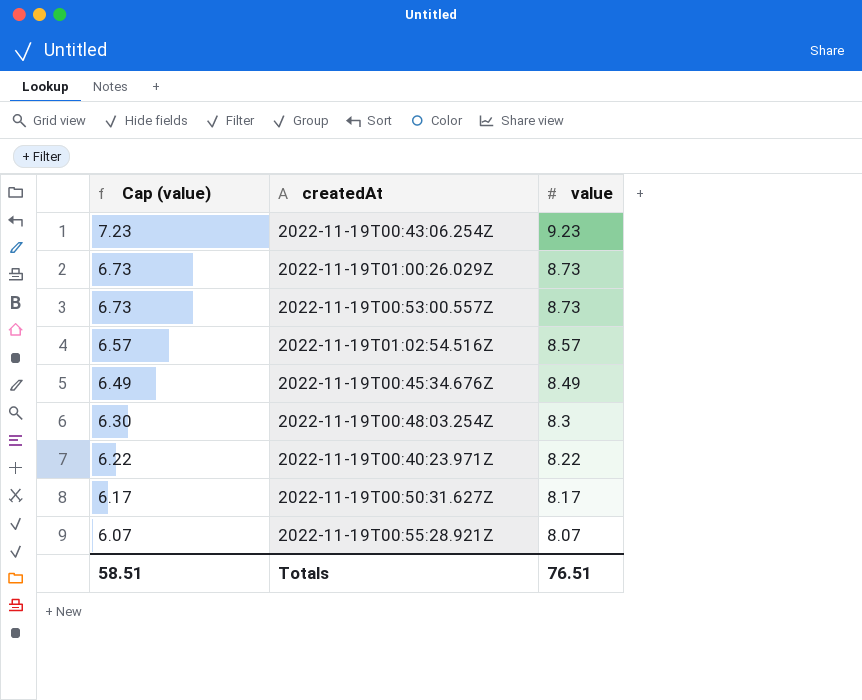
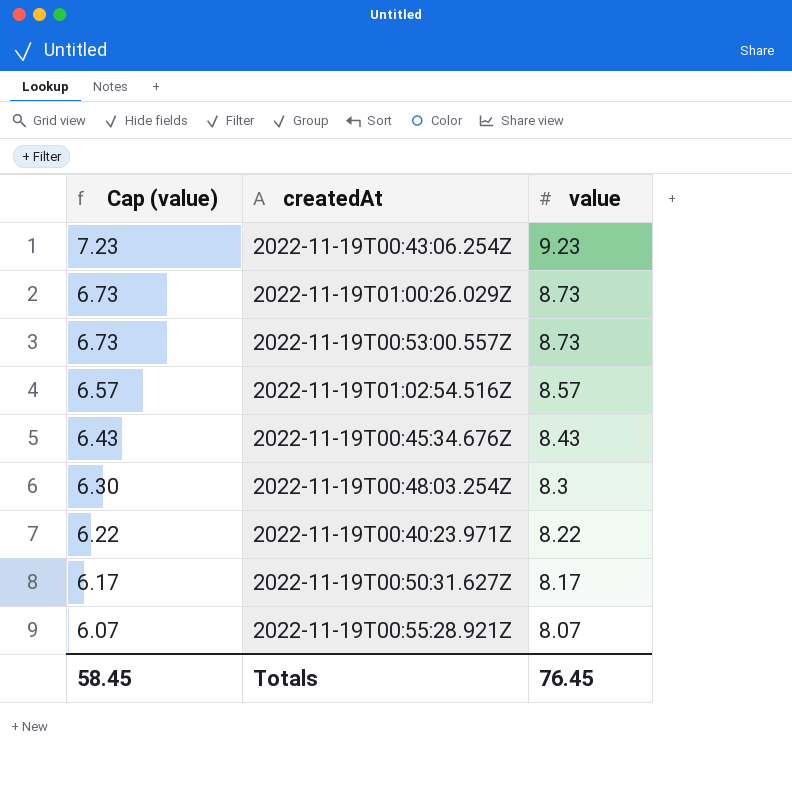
2022-11-19T00:45:34.676Z | Cap (value): 6.49 -> 6.43
2022-11-19T00:45:34.676Z | value: 8.49 -> 8.43
Totals | Cap (value): 58.51 -> 58.45
Totals | value: 76.51 -> 76.45

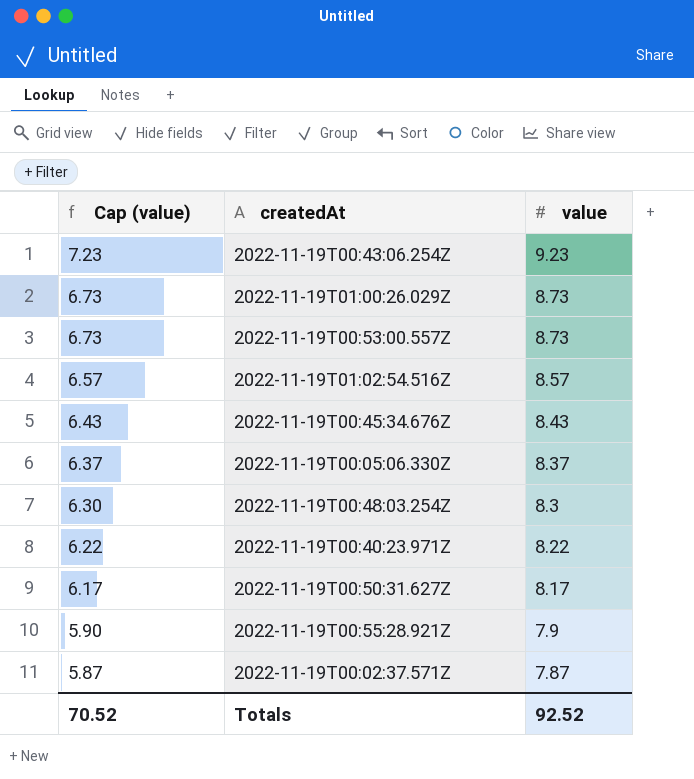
row 2022-11-19T00:05:06.330Z: none -> 6.37 | 8.37
2022-11-19T00:55:28.921Z | Cap (value): 6.07 -> 5.90
2022-11-19T00:55:28.921Z | value: 8.07 -> 7.9
row 2022-11-19T00:02:37.571Z: none -> 5.87 | 7.87
Totals | Cap (value): 58.45 -> 70.52
Totals | value: 76.45 -> 92.52

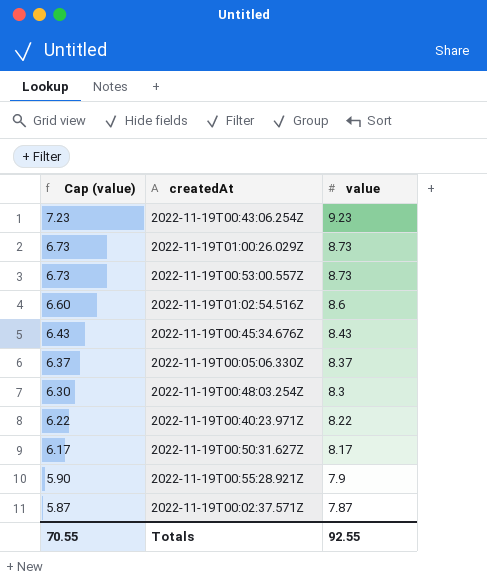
2022-11-19T01:02:54.516Z | Cap (value): 6.57 -> 6.60
2022-11-19T01:02:54.516Z | value: 8.57 -> 8.6
Totals | Cap (value): 70.52 -> 70.55
Totals | value: 92.52 -> 92.55

